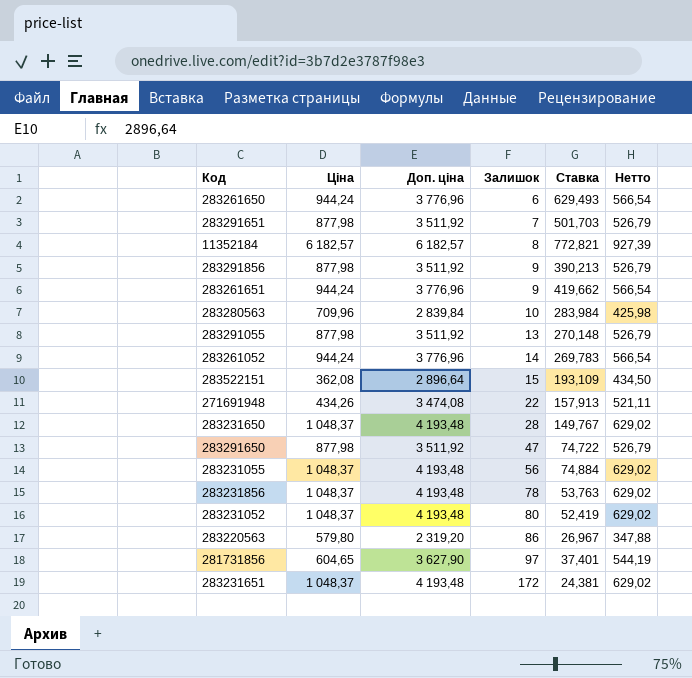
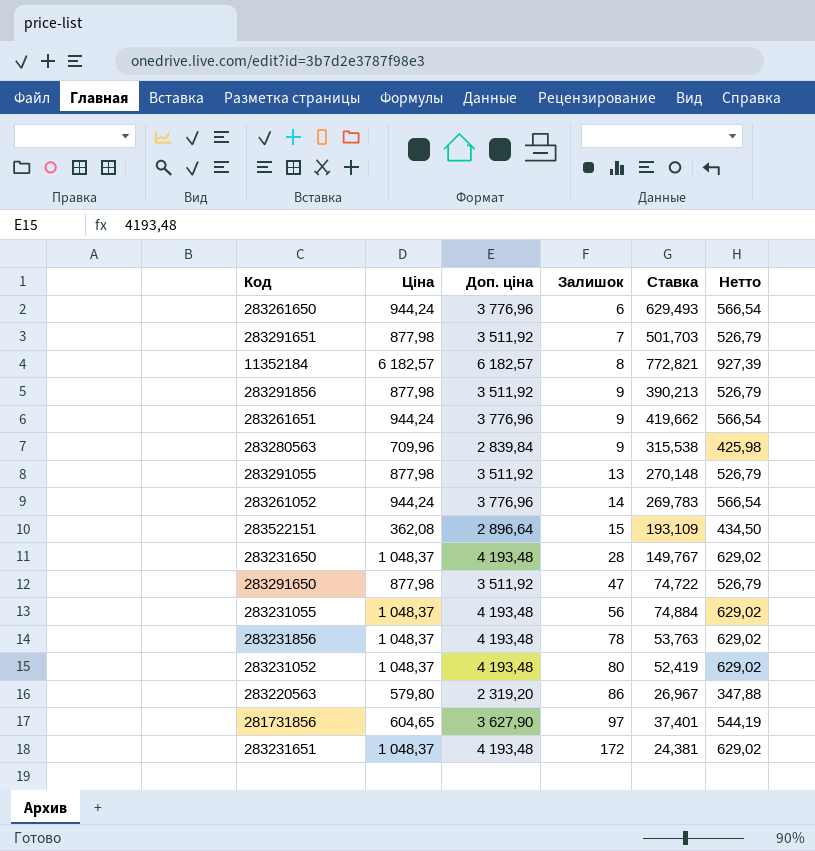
row 271691948: 434,26 | 3 474,08 | 22 | 157,913 | 521,11 -> none
283280563 | Залишок: 10 -> 9
283280563 | Ставка: 283,984 -> 315,538

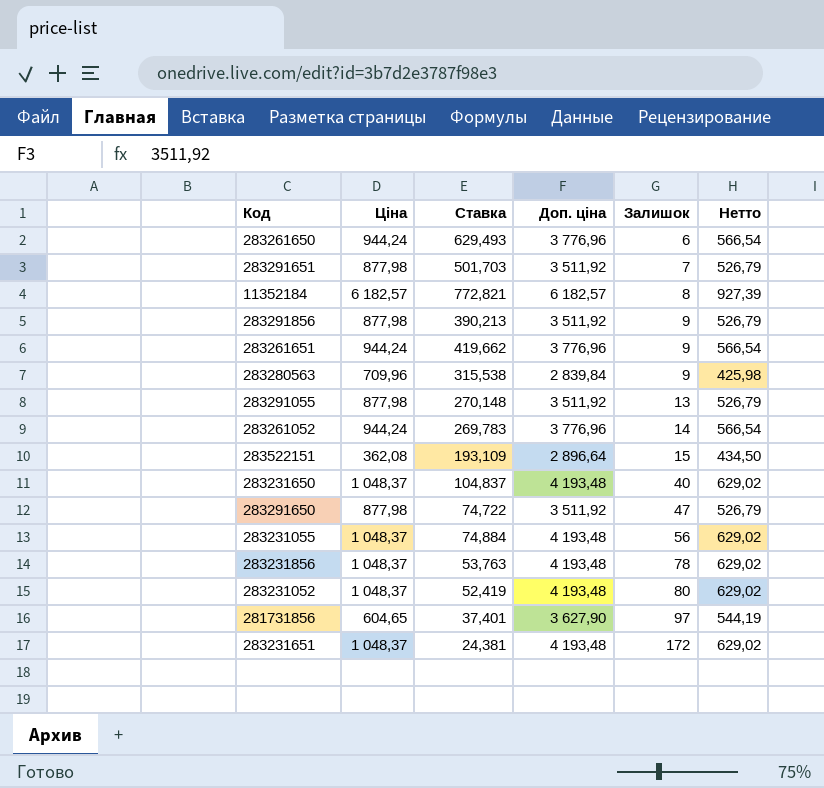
column Ставка | position: 5 -> 3
row 283220563: 579,80 | 2 319,20 | 86 | 26,967 | 347,88 -> none
283231650 | Ставка: 149,767 -> 104,837
283231650 | Залишок: 28 -> 40

